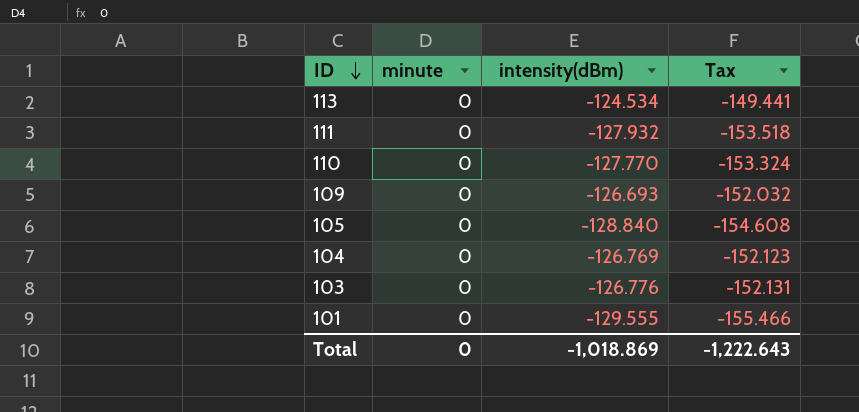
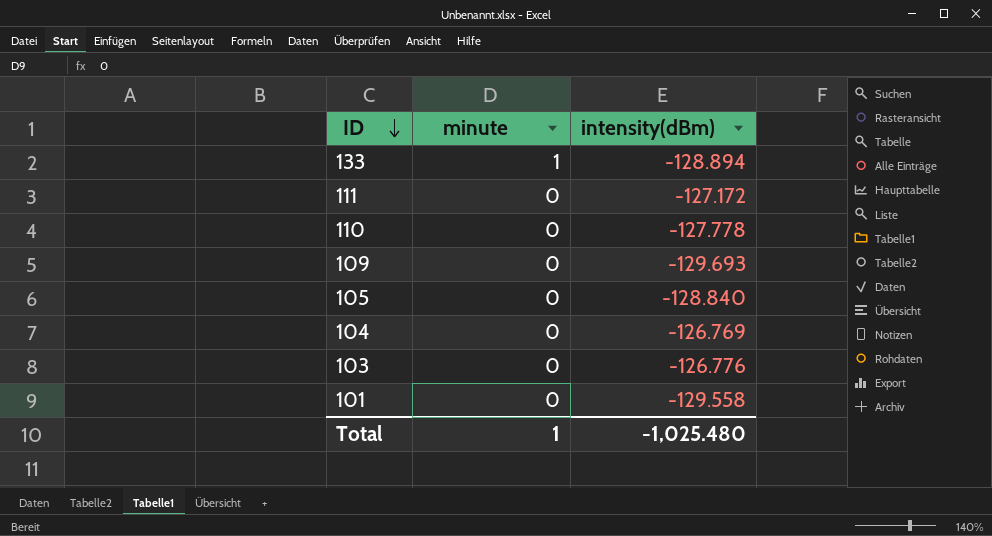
column Tax | formula: [intensity(dBm)] * 1.2 -> none
row 113: 0 | -124.534 | -149.441 -> none
row 133: none -> 1 | -128.894
111 | intensity(dBm): -127.932 -> -127.172
110 | intensity(dBm): -127.770 -> -127.778
109 | intensity(dBm): -126.693 -> -129.693
101 | intensity(dBm): -129.555 -> -129.558
Total | minute: 0 -> 1
Total | intensity(dBm): -1,018.869 -> -1,025.480

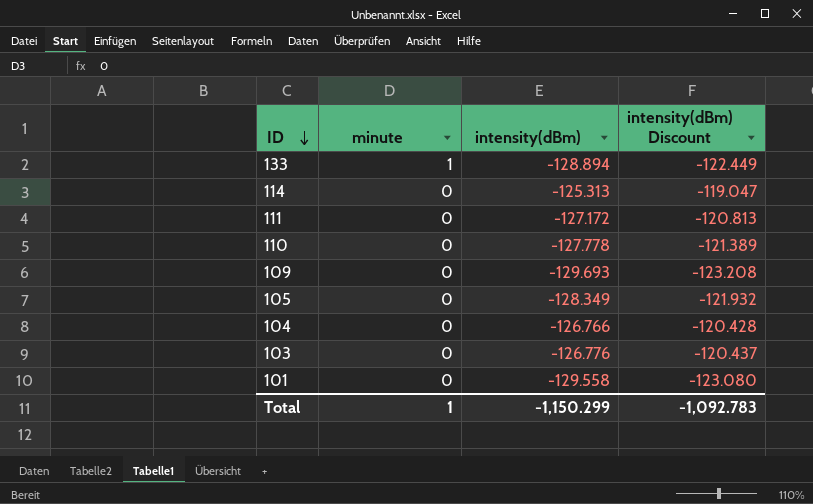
column intensity(dBm) Discount | formula: none -> [intensity(dBm)] * 0.95
row 114: none -> 0 | -125.313 | -119.047
105 | intensity(dBm): -128.840 -> -128.349
104 | intensity(dBm): -126.769 -> -126.766
Total | intensity(dBm): -1,025.480 -> -1,150.299

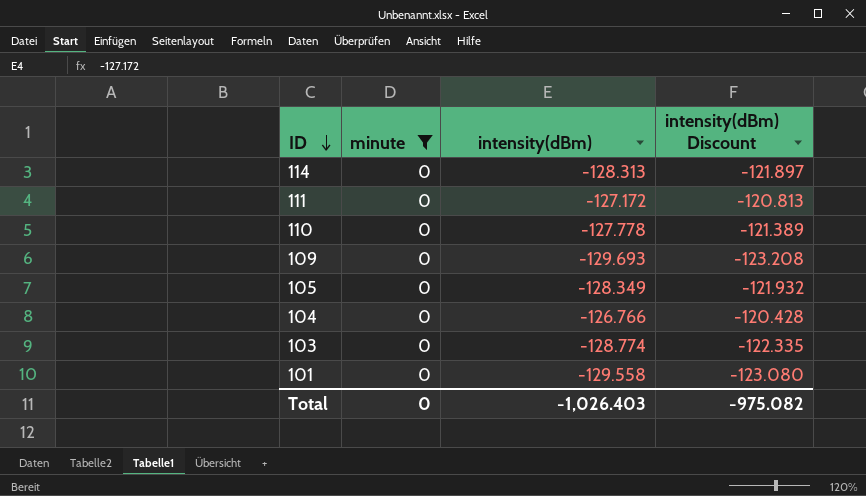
filter: none -> minute = 0
114 | intensity(dBm): -125.313 -> -128.313
114 | intensity(dBm) Discount: -119.047 -> -121.897
103 | intensity(dBm): -126.776 -> -128.774
103 | intensity(dBm) Discount: -120.437 -> -122.335
Total | minute: 1 -> 0
Total | intensity(dBm): -1,150.299 -> -1,026.403
Total | intensity(dBm) Discount: -1,092.783 -> -975.082

